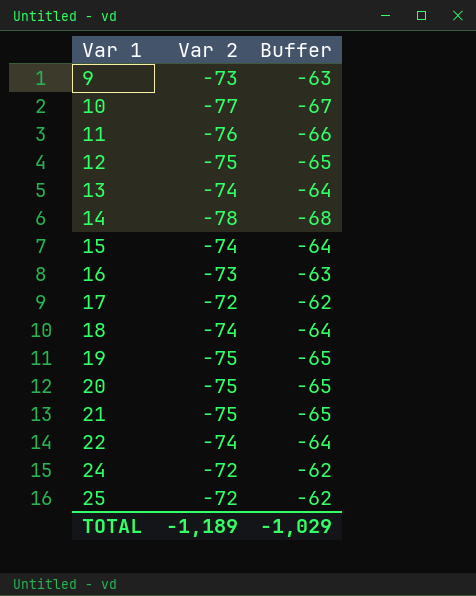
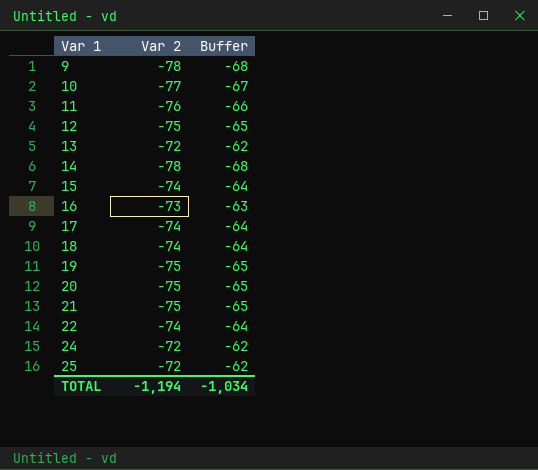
9 | Var 2: -73 -> -78
9 | Buffer: -63 -> -68
13 | Var 2: -74 -> -72
13 | Buffer: -64 -> -62
17 | Var 2: -72 -> -74
17 | Buffer: -62 -> -64
TOTAL | Var 2: -1,189 -> -1,194
TOTAL | Buffer: -1,029 -> -1,034

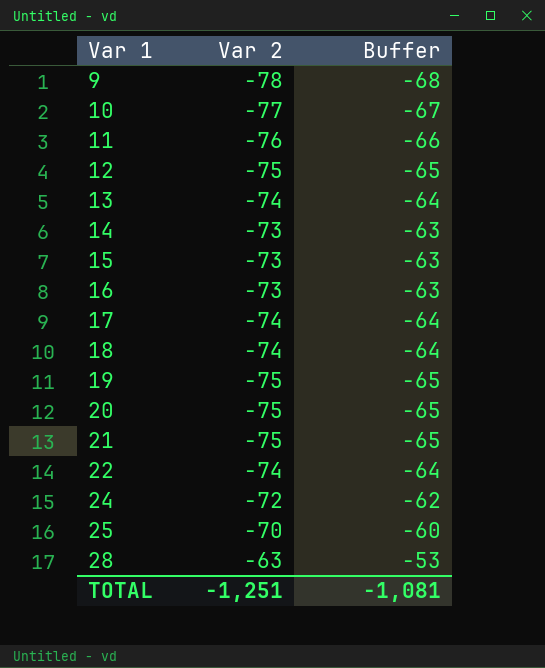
13 | Var 2: -72 -> -74
13 | Buffer: -62 -> -64
14 | Var 2: -78 -> -73
14 | Buffer: -68 -> -63
15 | Var 2: -74 -> -73
15 | Buffer: -64 -> -63
25 | Var 2: -72 -> -70
25 | Buffer: -62 -> -60
row 28: none -> -63 | -53
TOTAL | Var 2: -1,194 -> -1,251
TOTAL | Buffer: -1,034 -> -1,081

